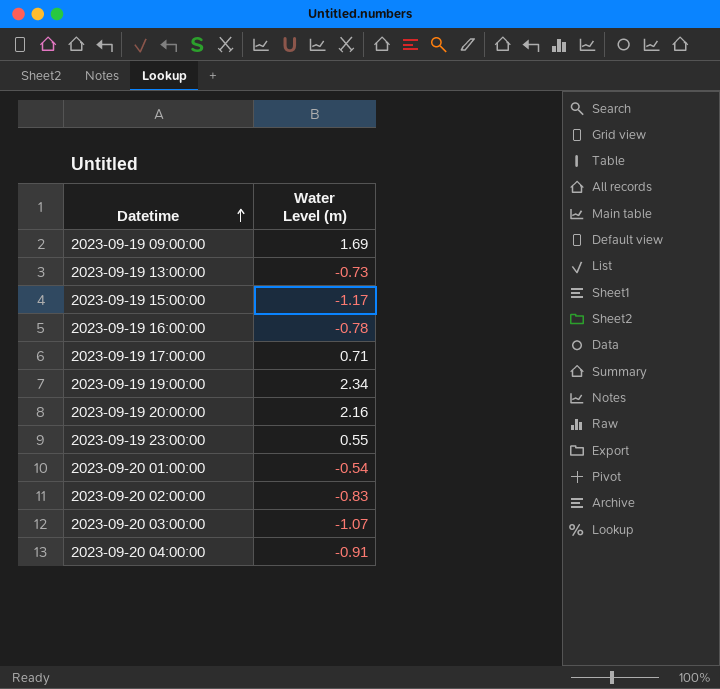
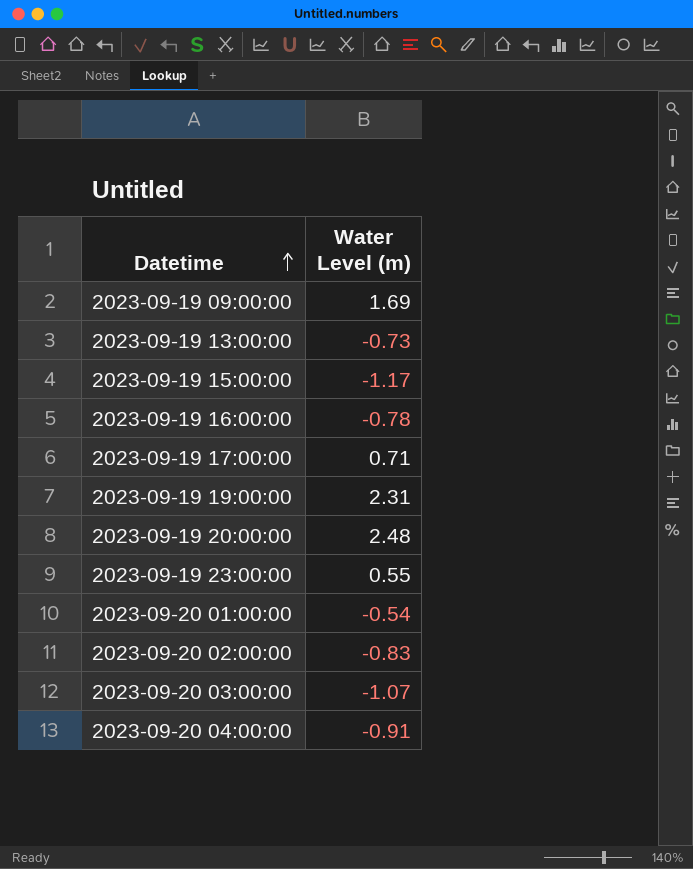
2023-09-19 19:00:00 | Water Level (m): 2.34 -> 2.31
2023-09-19 20:00:00 | Water Level (m): 2.16 -> 2.48

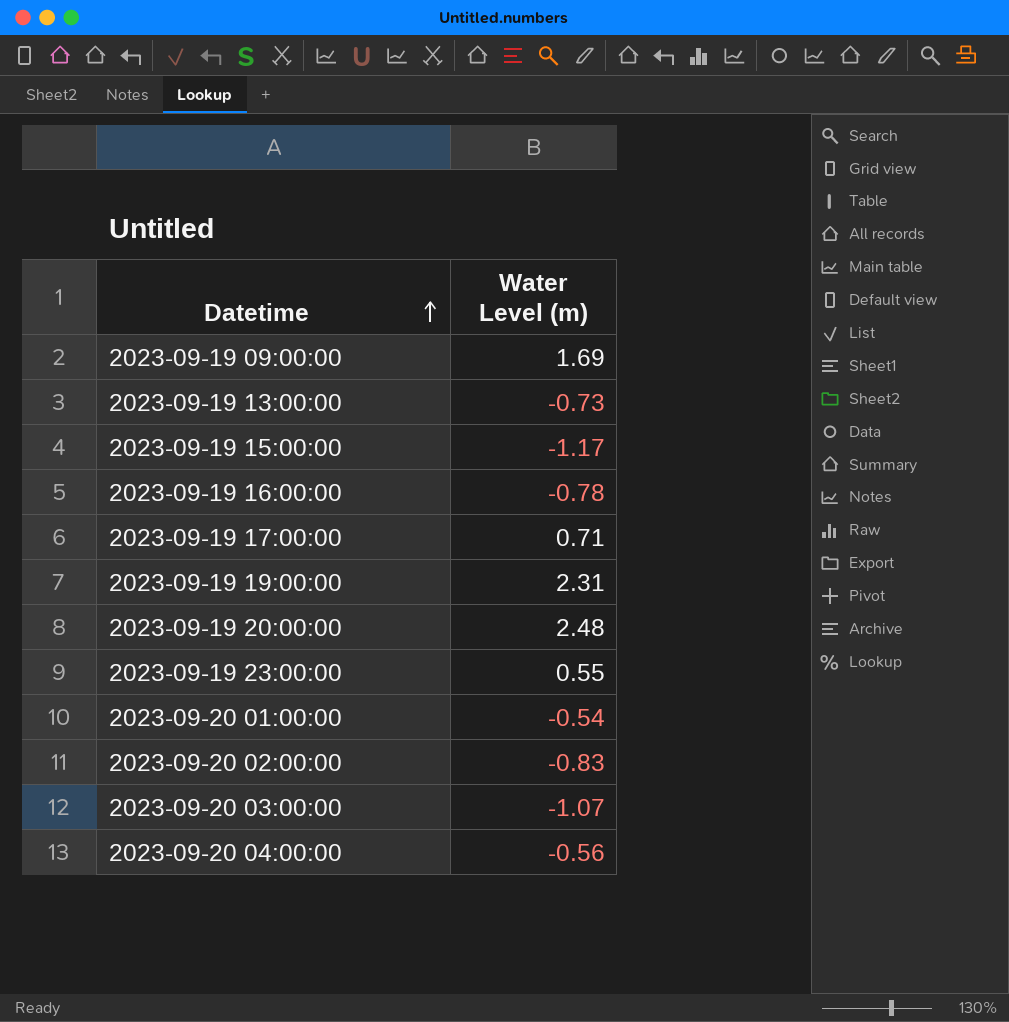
2023-09-20 04:00:00 | Water Level (m): -0.91 -> -0.56

